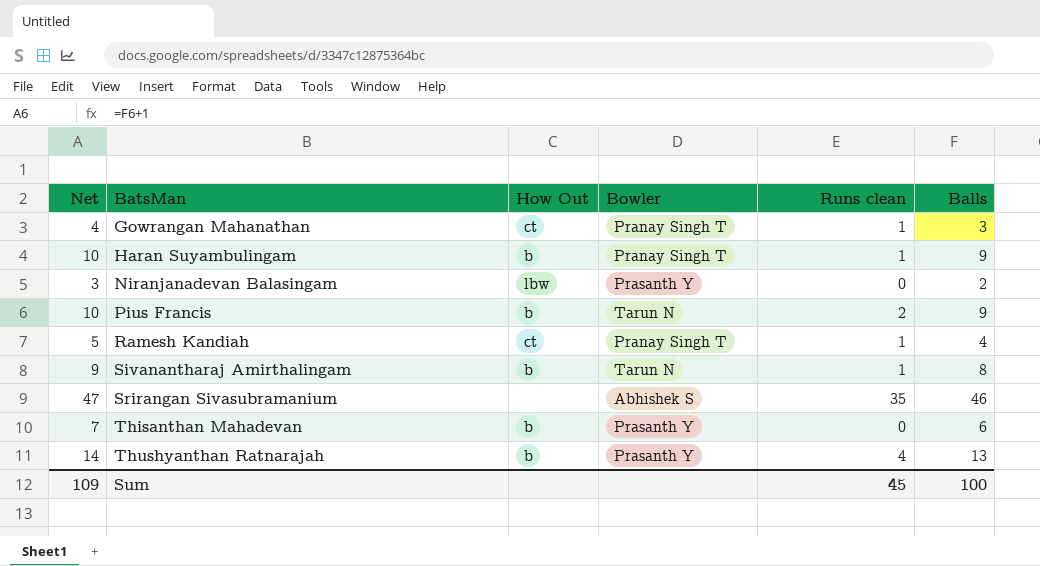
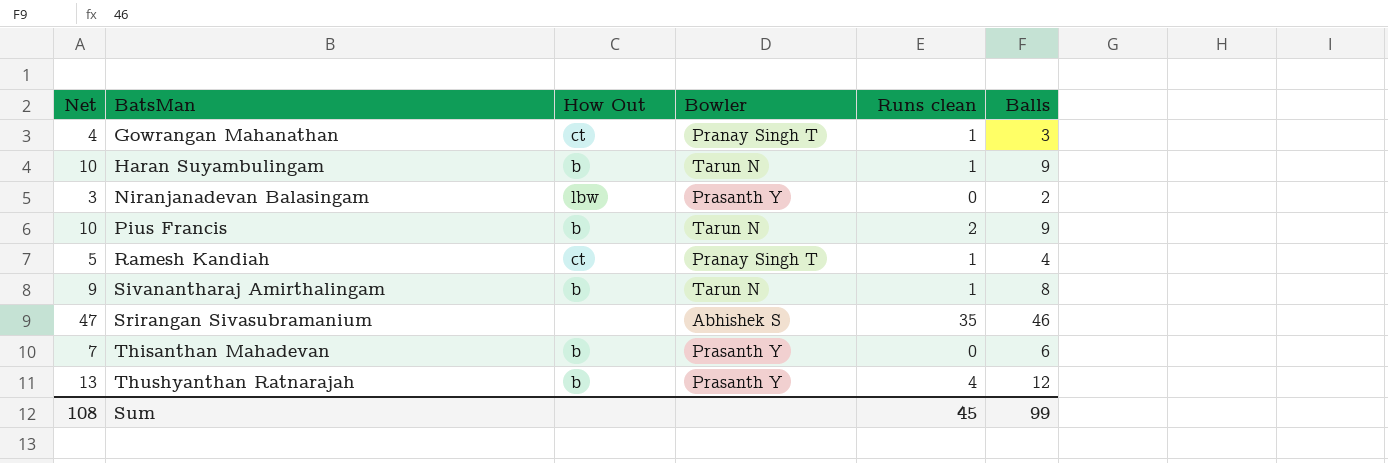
Haran Suyambulingam | Bowler: Pranay Singh T -> Tarun N
Thushyanthan Ratnarajah | Net: 14 -> 13
Thushyanthan Ratnarajah | Balls: 13 -> 12
Sum | Net: 109 -> 108
Sum | Balls: 100 -> 99

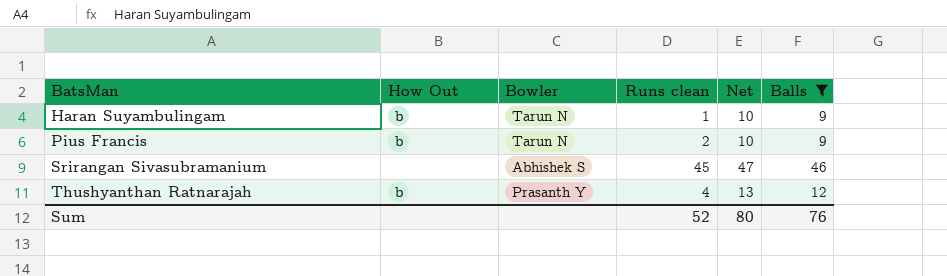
filter: none -> Balls >= 9
column Net | position: 1 -> 5
Srirangan Sivasubramanium | Runs clean: 35 -> 45
Sum | Runs clean: 45 -> 52
Sum | Net: 108 -> 80
Sum | Balls: 99 -> 76

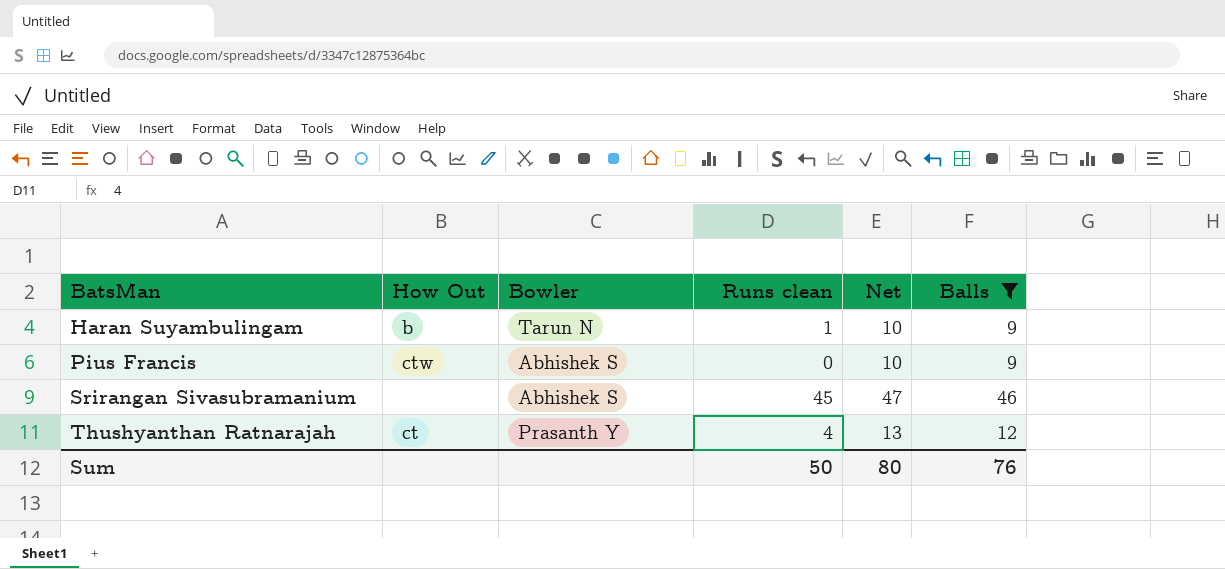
Pius Francis | How Out: b -> ctw
Pius Francis | Bowler: Tarun N -> Abhishek S
Pius Francis | Runs clean: 2 -> 0
Thushyanthan Ratnarajah | How Out: b -> ct
Sum | Runs clean: 52 -> 50

